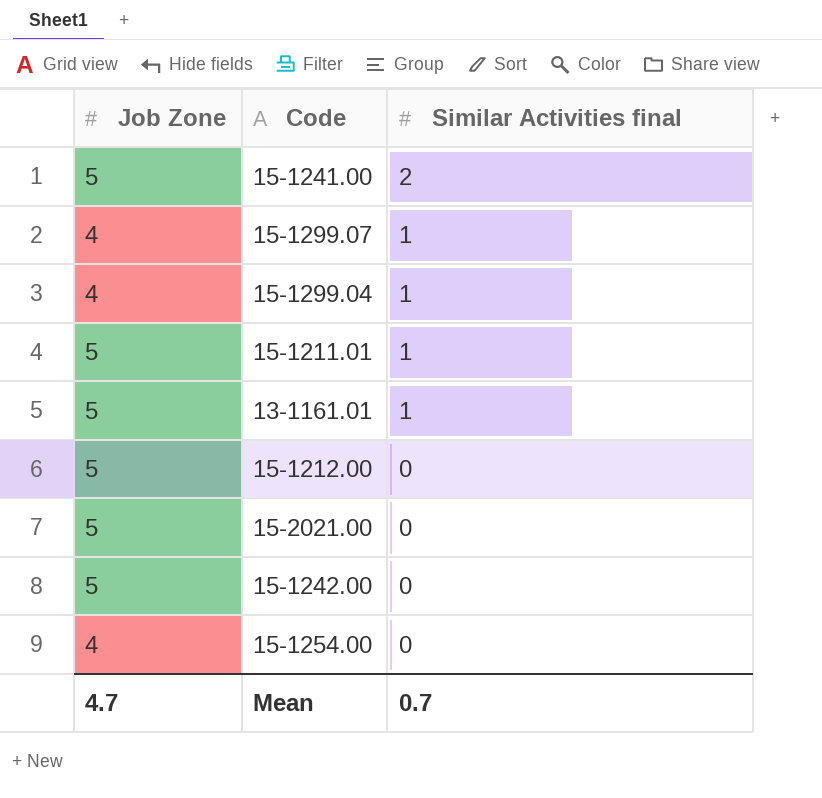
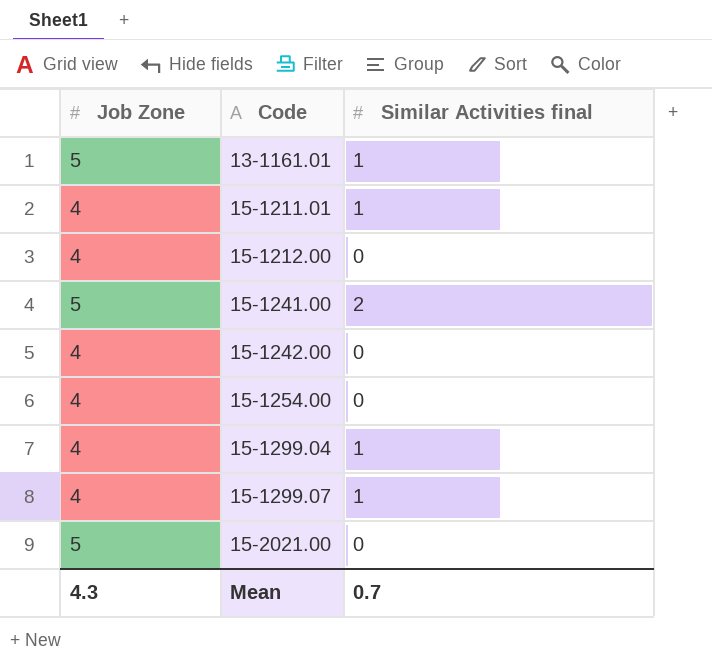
row order: Similar Activities final descending -> Code ascending
15-1211.01 | Job Zone: 5 -> 4
15-1212.00 | Job Zone: 5 -> 4
15-1242.00 | Job Zone: 5 -> 4
Mean | Job Zone: 4.7 -> 4.3

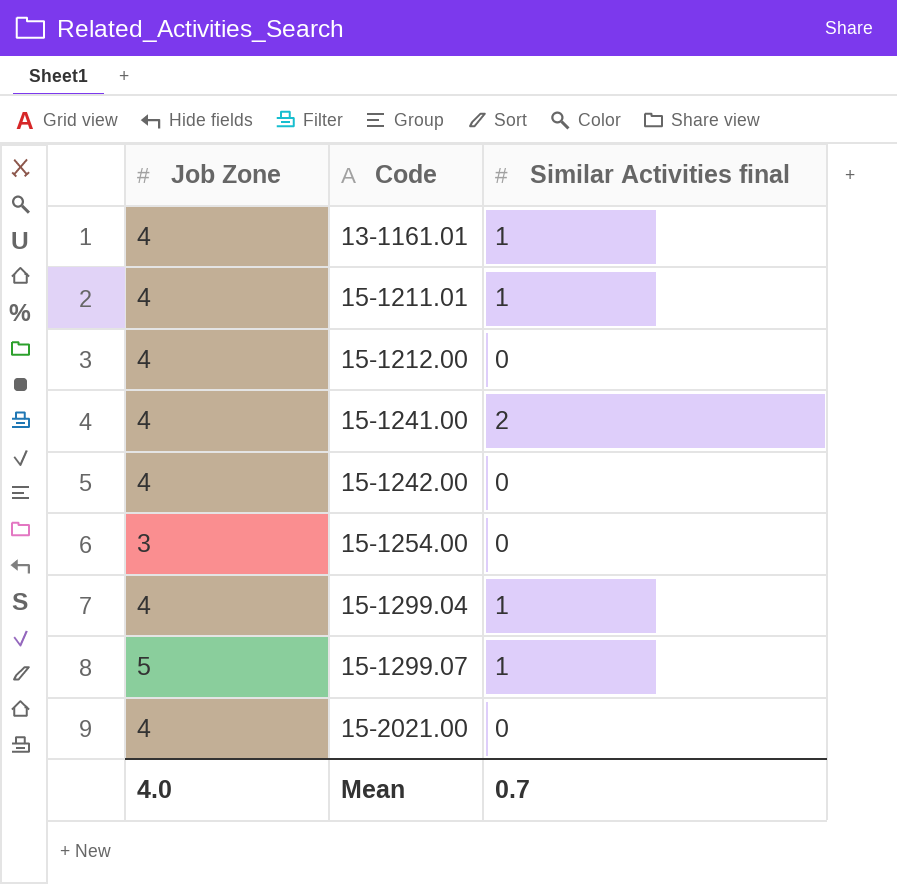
13-1161.01 | Job Zone: 5 -> 4
15-1241.00 | Job Zone: 5 -> 4
15-1254.00 | Job Zone: 4 -> 3
15-1299.07 | Job Zone: 4 -> 5
15-2021.00 | Job Zone: 5 -> 4
Mean | Job Zone: 4.3 -> 4.0

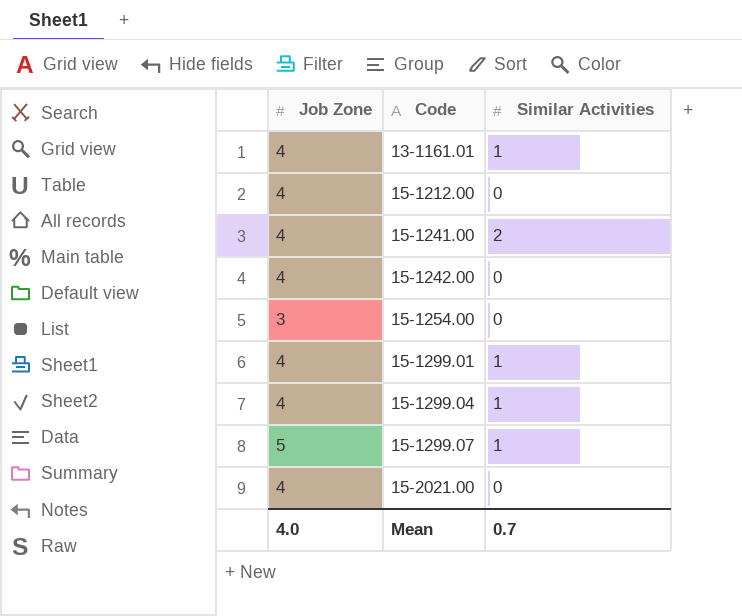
column name: Similar Activities final -> Similar Activities
row 15-1211.01: 4 | 1 -> none
row 15-1299.01: none -> 4 | 1

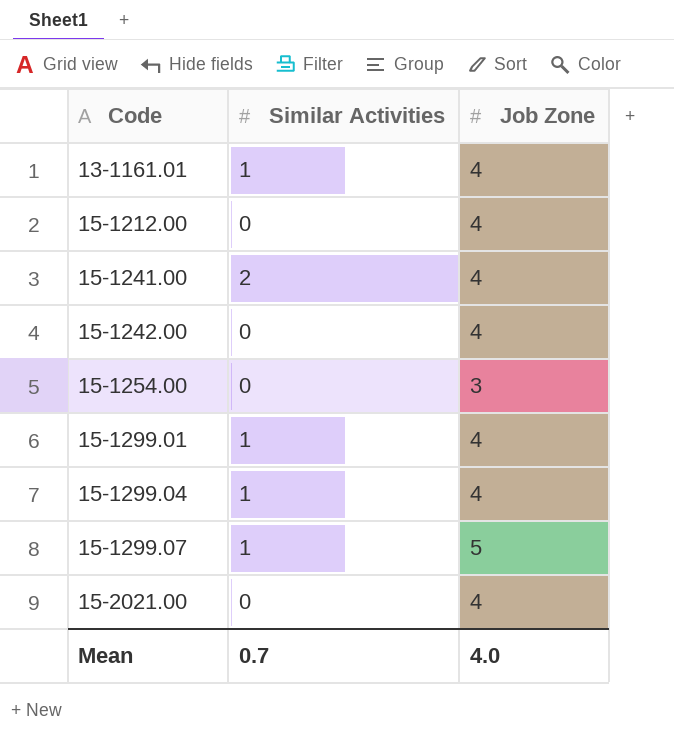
column Job Zone | position: 1 -> 3

